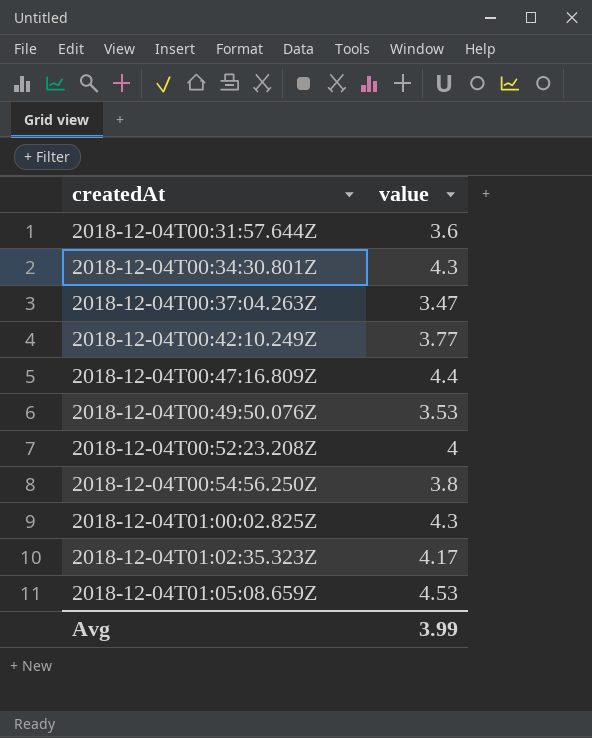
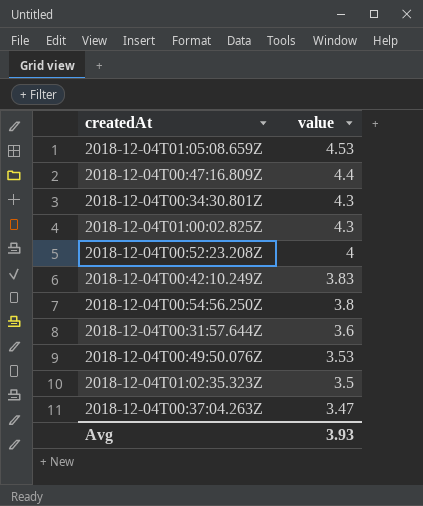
row order: createdAt ascending -> value descending
2018-12-04T00:42:10.249Z | value: 3.77 -> 3.83
2018-12-04T01:02:35.323Z | value: 4.17 -> 3.5
Avg | value: 3.99 -> 3.93

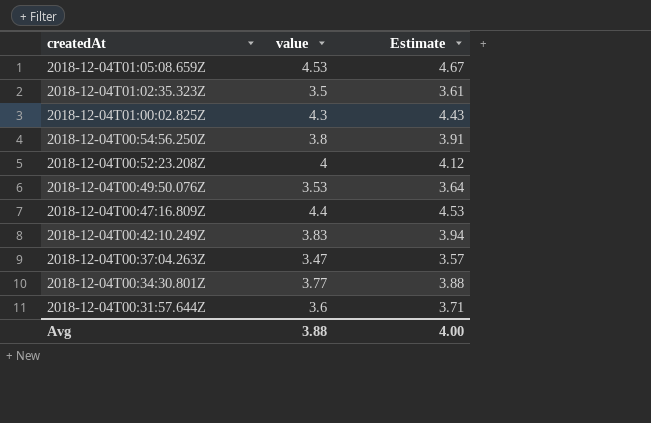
row order: value descending -> createdAt descending
column Estimate | formula: none -> [value] * 1.03
2018-12-04T00:34:30.801Z | value: 4.3 -> 3.77
Avg | value: 3.93 -> 3.88

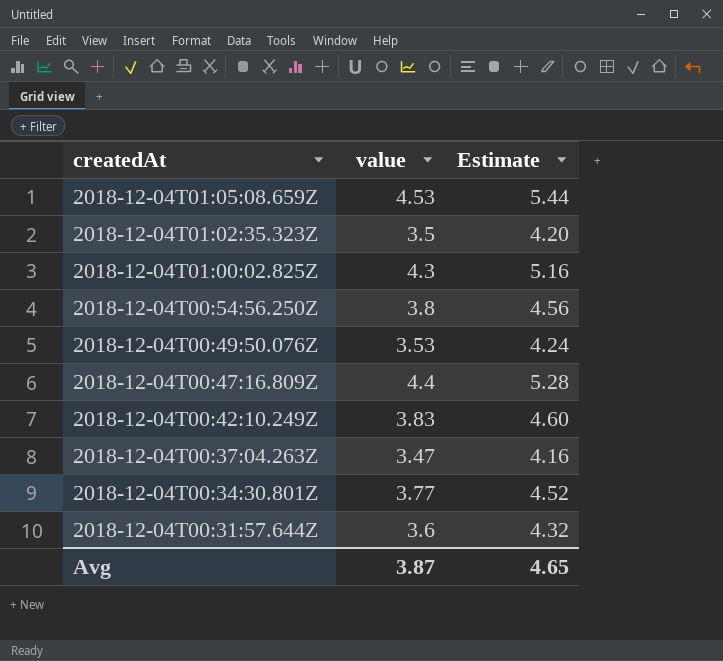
column Estimate | formula: [value] * 1.03 -> [value] * 1.2
row 2018-12-04T00:52:23.208Z: 4 | 4.12 -> none
Avg | value: 3.88 -> 3.87
Avg | Estimate: 4.00 -> 4.65

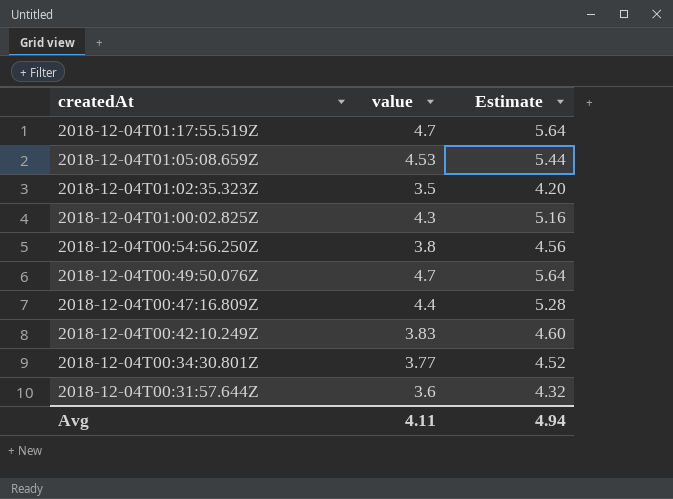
row 2018-12-04T00:37:04.263Z: 3.47 | 4.16 -> none
row 2018-12-04T01:17:55.519Z: none -> 4.7 | 5.64
2018-12-04T00:49:50.076Z | value: 3.53 -> 4.7
2018-12-04T00:49:50.076Z | Estimate: 4.24 -> 5.64
Avg | value: 3.87 -> 4.11
Avg | Estimate: 4.65 -> 4.94

